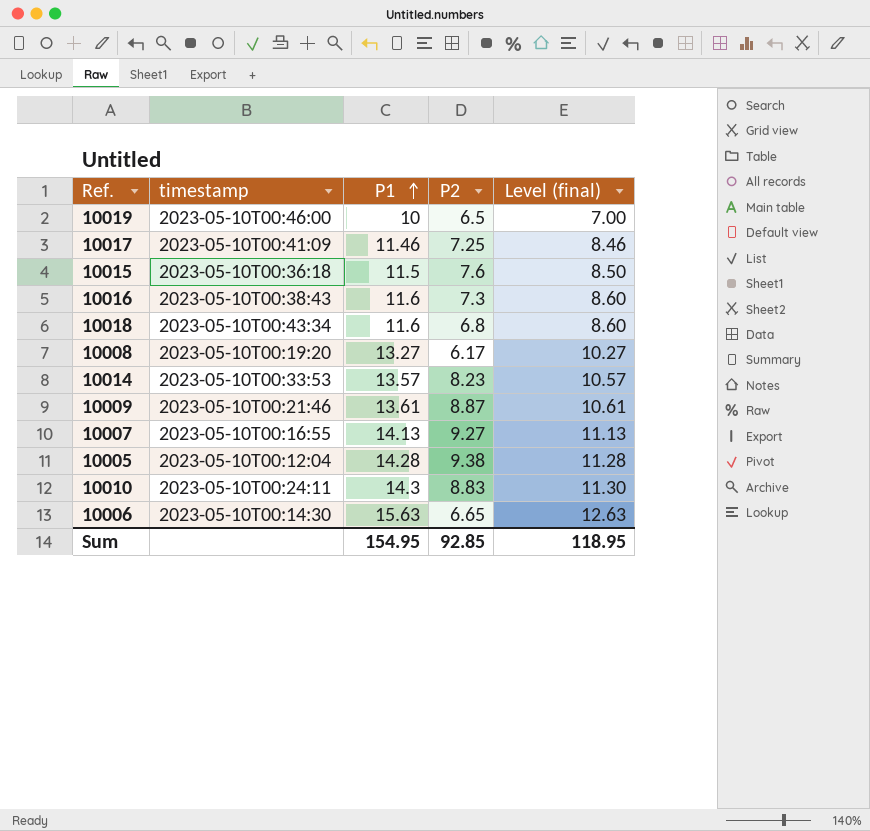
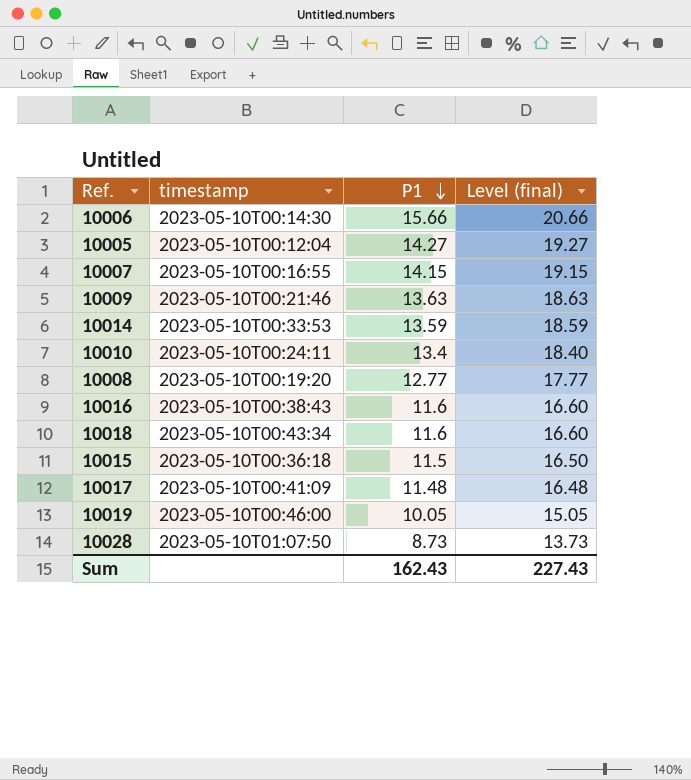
row order: P1 ascending -> P1 descending
column P2 | position: 4 -> none
column Level (final) | formula: [P1] - 3 -> [P1] + 5
10006 | P1: 15.63 -> 15.66
10005 | P1: 14.28 -> 14.27
10007 | P1: 14.13 -> 14.15
10009 | P1: 13.61 -> 13.63
10014 | P1: 13.57 -> 13.59
10010 | P1: 14.3 -> 13.4
10008 | P1: 13.27 -> 12.77
10017 | P1: 11.46 -> 11.48
10019 | P1: 10 -> 10.05
row 10028: none -> 2023-05-10T01:07:50 | 8.73 | 13.73
Sum | P1: 154.95 -> 162.43
Sum | Level (final): 118.95 -> 227.43

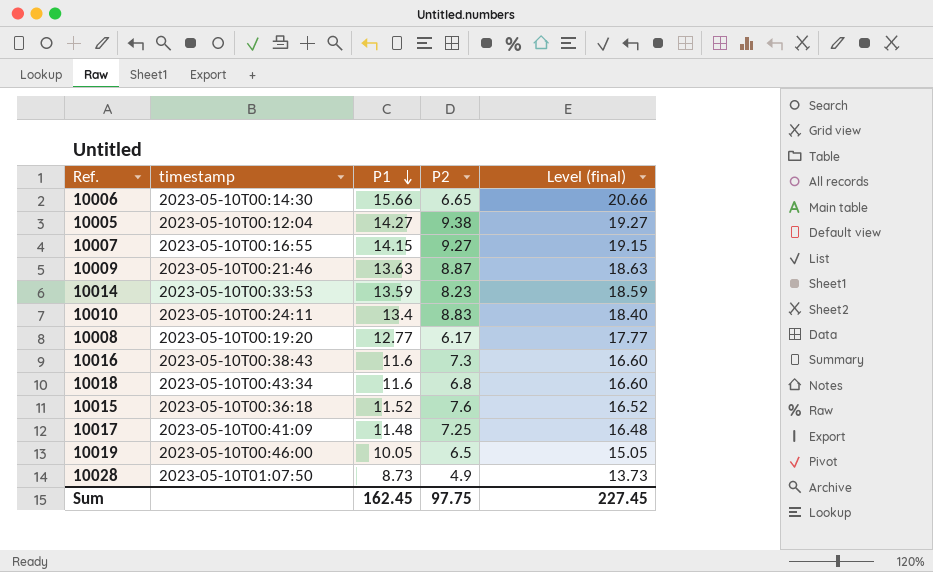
column P2 | position: none -> 4
10015 | P1: 11.5 -> 11.52
10015 | Level (final): 16.50 -> 16.52
Sum | P1: 162.43 -> 162.45
Sum | Level (final): 227.43 -> 227.45

